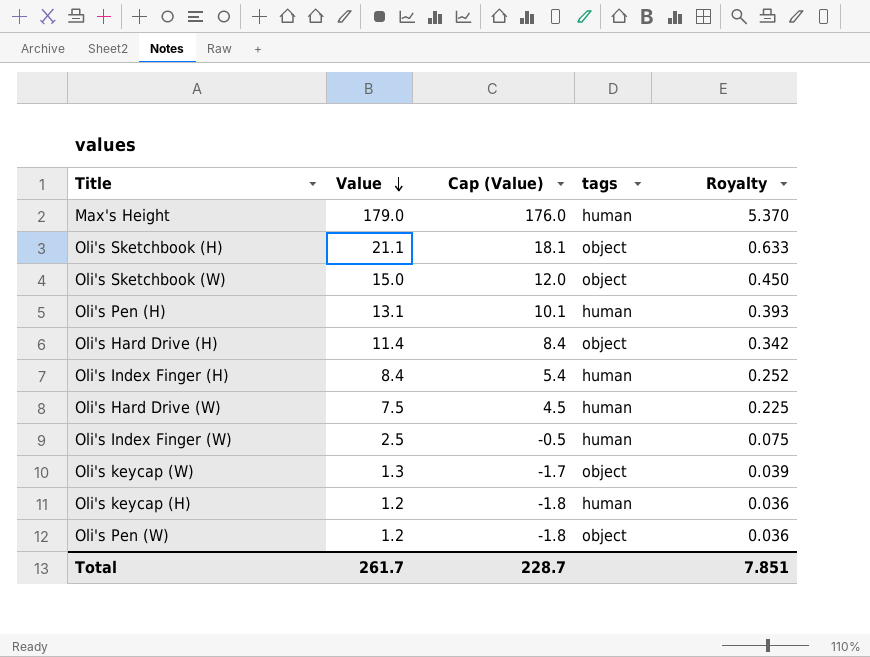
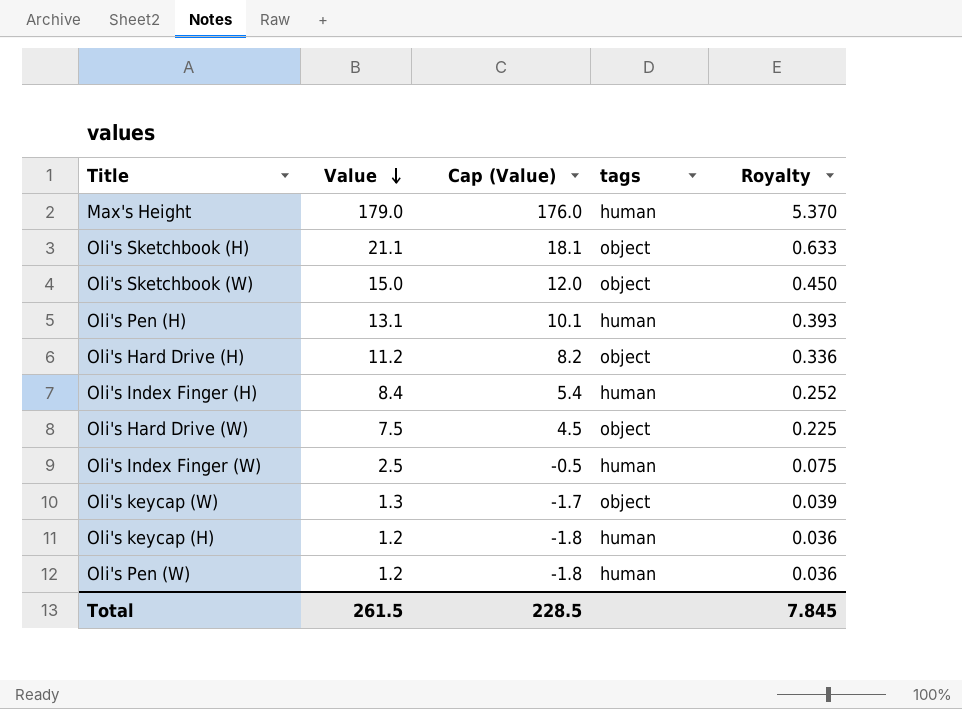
Oli's Hard Drive (H) | Value: 11.4 -> 11.2
Oli's Hard Drive (H) | Cap (Value): 8.4 -> 8.2
Oli's Hard Drive (H) | Royalty: 0.342 -> 0.336
Oli's Hard Drive (W) | tags: human -> object
Oli's Pen (W) | tags: object -> human
Total | Value: 261.7 -> 261.5
Total | Cap (Value): 228.7 -> 228.5
Total | Royalty: 7.851 -> 7.845

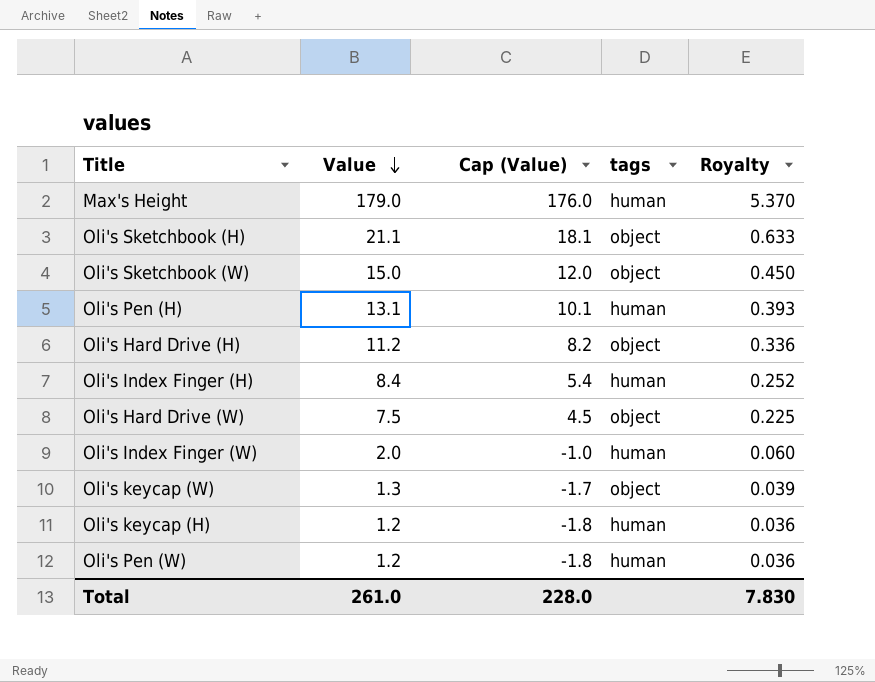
Oli's Index Finger (W) | Value: 2.5 -> 2.0
Oli's Index Finger (W) | Cap (Value): -0.5 -> -1.0
Oli's Index Finger (W) | Royalty: 0.075 -> 0.060
Total | Value: 261.5 -> 261.0
Total | Cap (Value): 228.5 -> 228.0
Total | Royalty: 7.845 -> 7.830

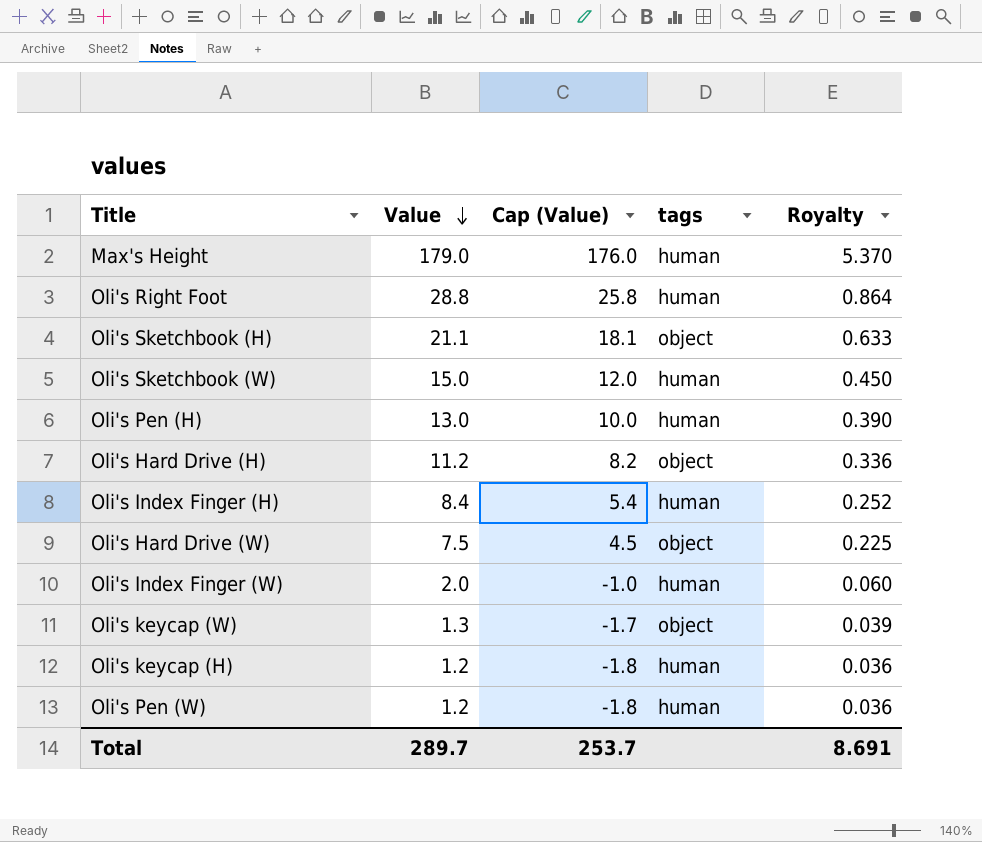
row Oli's Right Foot: none -> 28.8 | 25.8 | human | 0.864
Oli's Sketchbook (W) | tags: object -> human
Oli's Pen (H) | Value: 13.1 -> 13.0
Oli's Pen (H) | Cap (Value): 10.1 -> 10.0
Oli's Pen (H) | Royalty: 0.393 -> 0.390
Total | Value: 261.0 -> 289.7
Total | Cap (Value): 228.0 -> 253.7
Total | Royalty: 7.830 -> 8.691

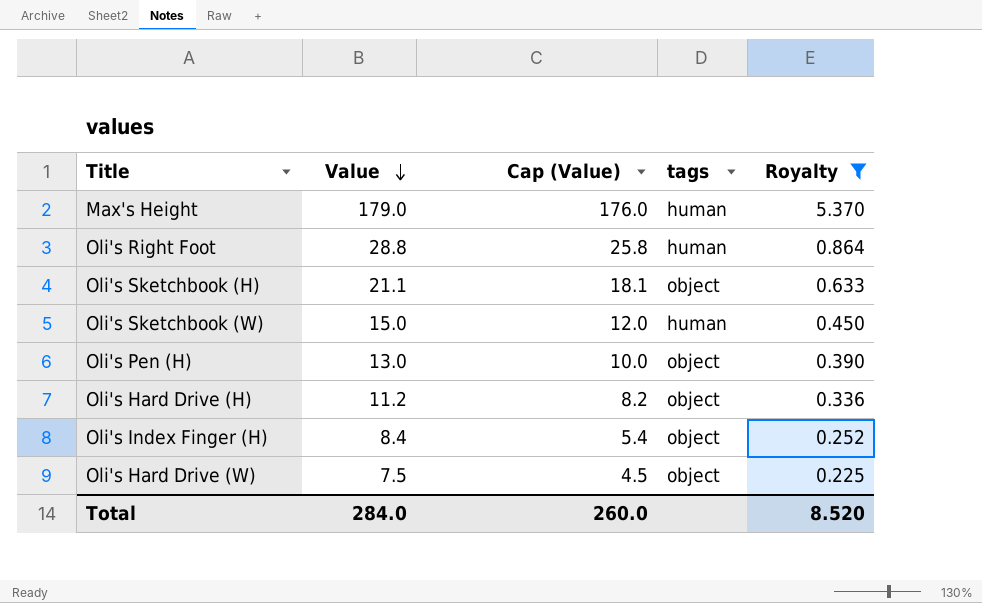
filter: none -> Royalty >= 0.225
Oli's Pen (H) | tags: human -> object
Oli's Index Finger (H) | tags: human -> object
Total | Value: 289.7 -> 284.0
Total | Cap (Value): 253.7 -> 260.0
Total | Royalty: 8.691 -> 8.520

